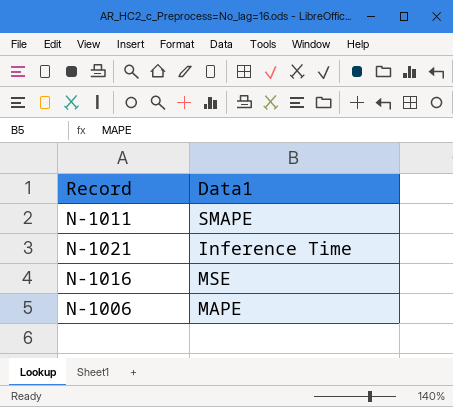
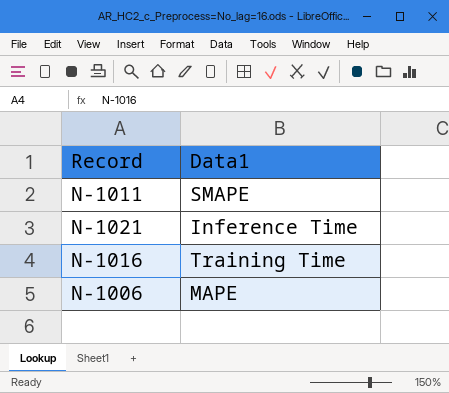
N-1016 | Data1: MSE -> Training Time

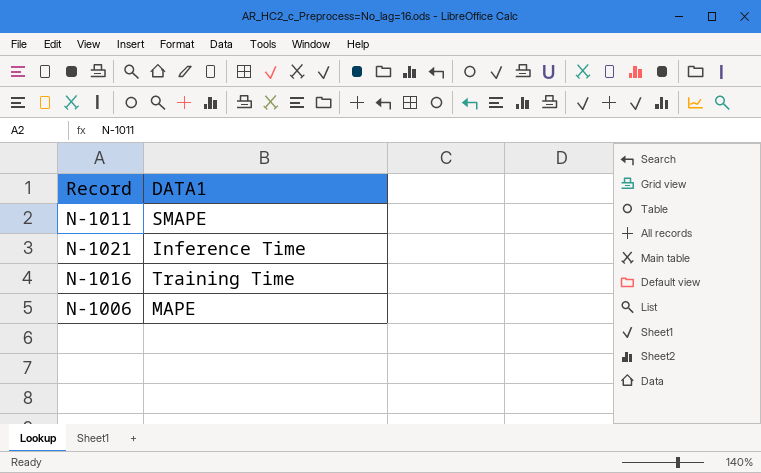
column name: Data1 -> DATA1

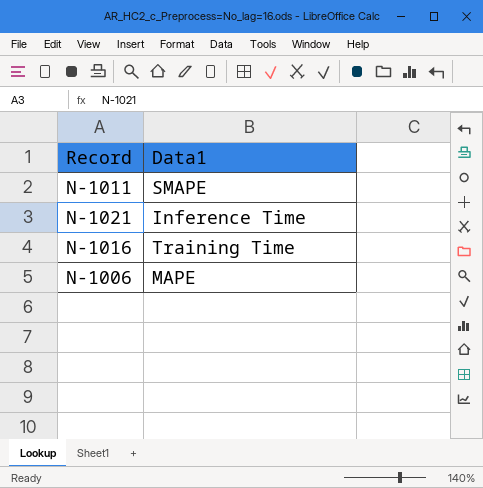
column name: DATA1 -> Data1

